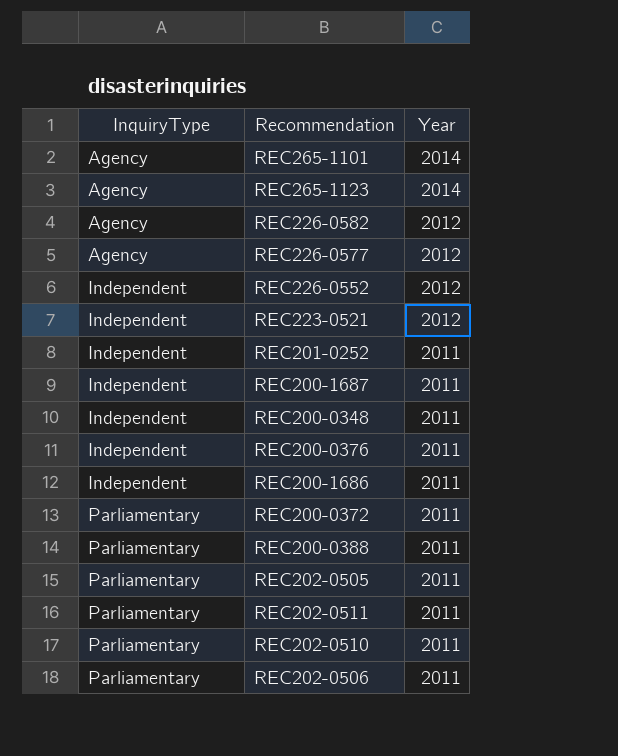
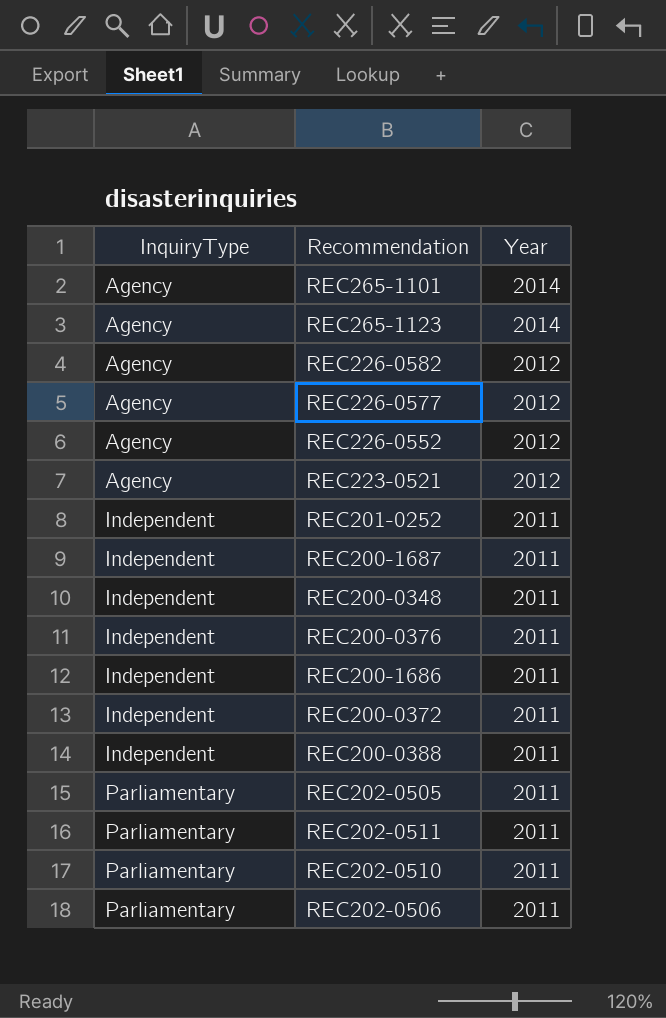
REC226-0552 | InquiryType: Independent -> Agency
REC223-0521 | InquiryType: Independent -> Agency
REC200-0372 | InquiryType: Parliamentary -> Independent
REC200-0388 | InquiryType: Parliamentary -> Independent

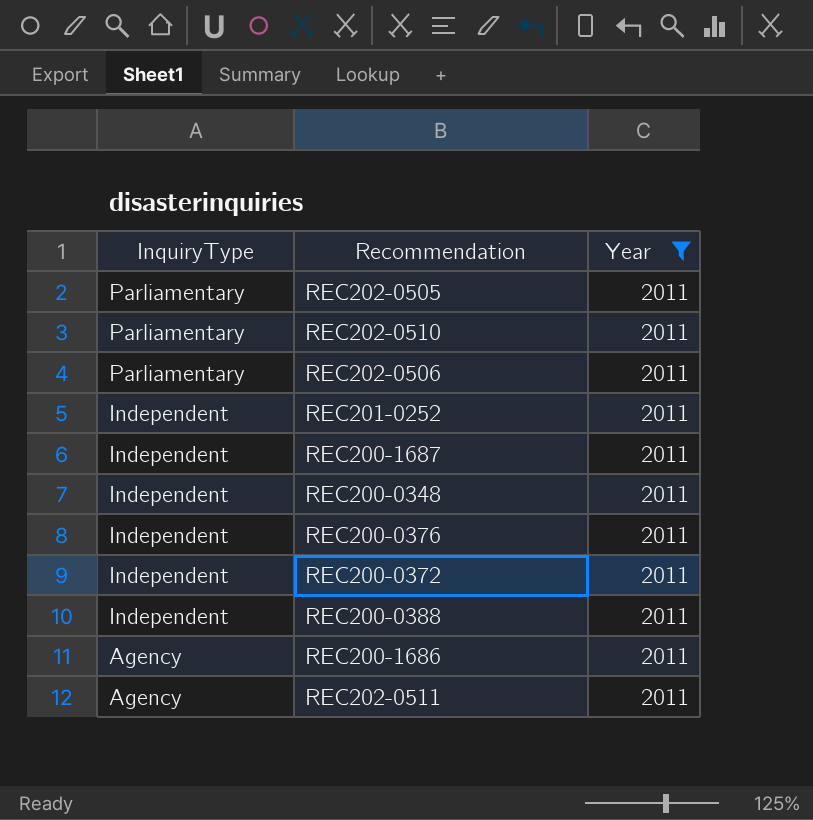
filter: none -> Year = 2011
row order: InquiryType ascending -> InquiryType descending
REC200-1686 | InquiryType: Independent -> Agency
REC202-0511 | InquiryType: Parliamentary -> Agency

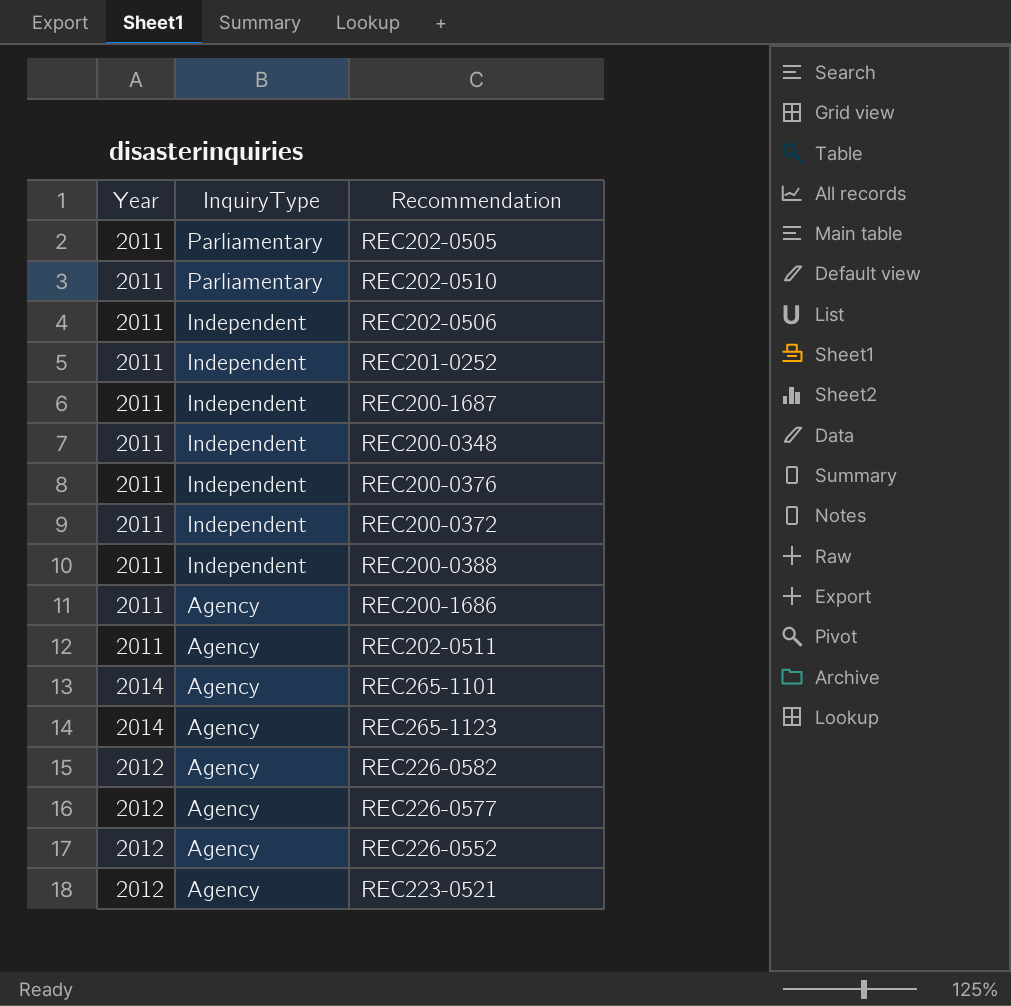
filter: Year = 2011 -> none
column Year | position: 3 -> 1
REC202-0506 | InquiryType: Parliamentary -> Independent

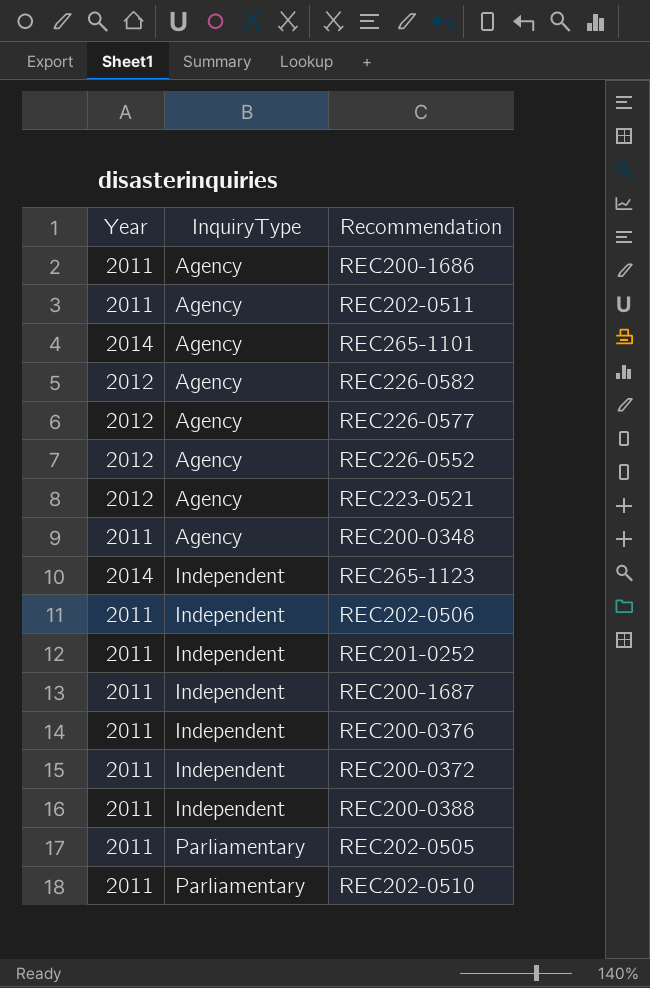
row order: InquiryType descending -> InquiryType ascending
REC200-0348 | InquiryType: Independent -> Agency
REC265-1123 | InquiryType: Agency -> Independent

